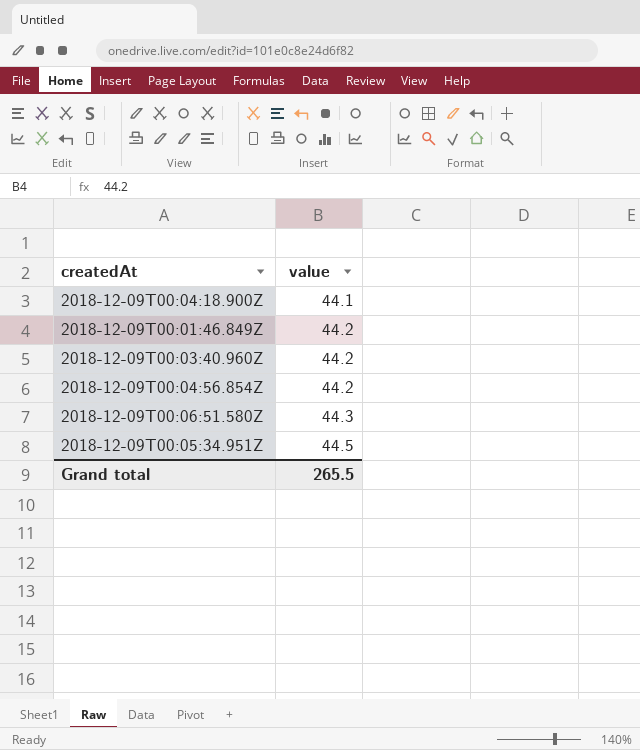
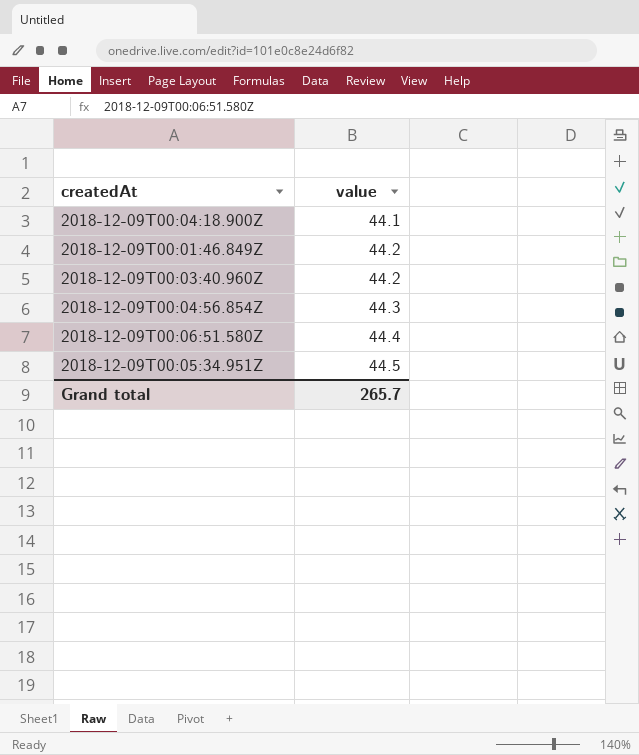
2018-12-09T00:04:56.854Z | value: 44.2 -> 44.3
2018-12-09T00:06:51.580Z | value: 44.3 -> 44.4
Grand total | value: 265.5 -> 265.7

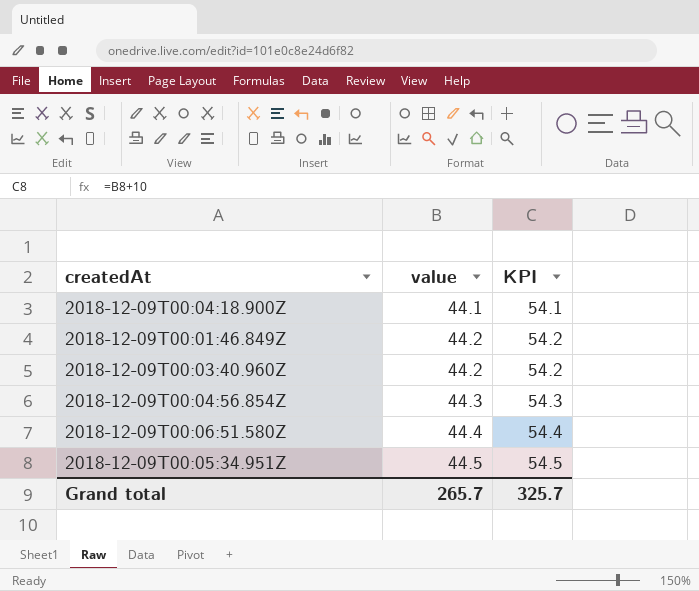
column KPI | formula: none -> [value] + 10

